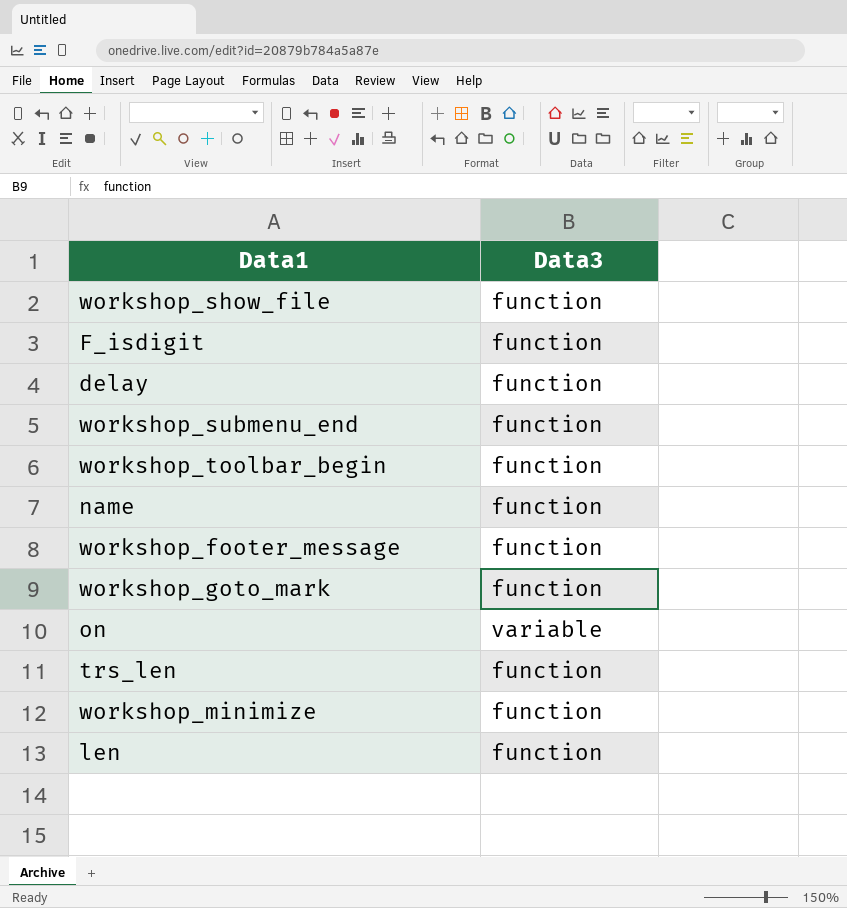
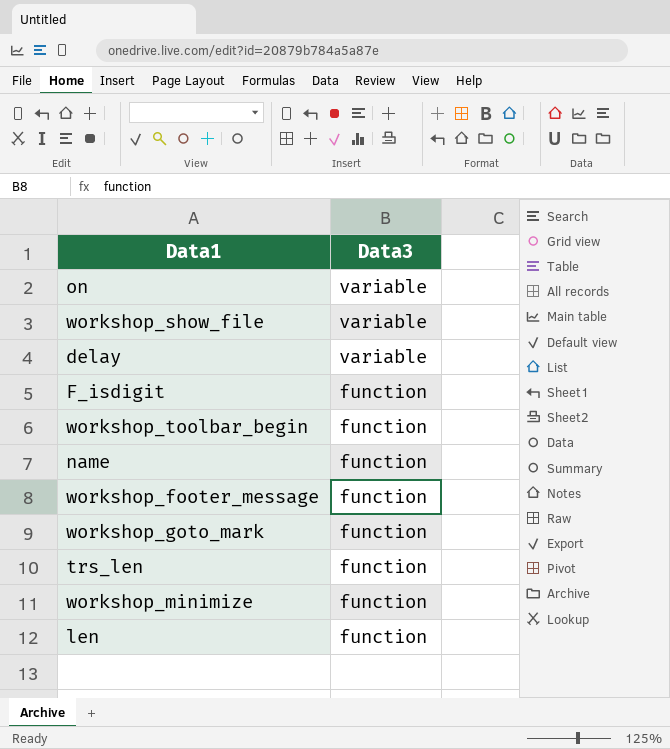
row order: none -> Data3 descending
row workshop_submenu_end: function -> none
workshop_show_file | Data3: function -> variable
delay | Data3: function -> variable

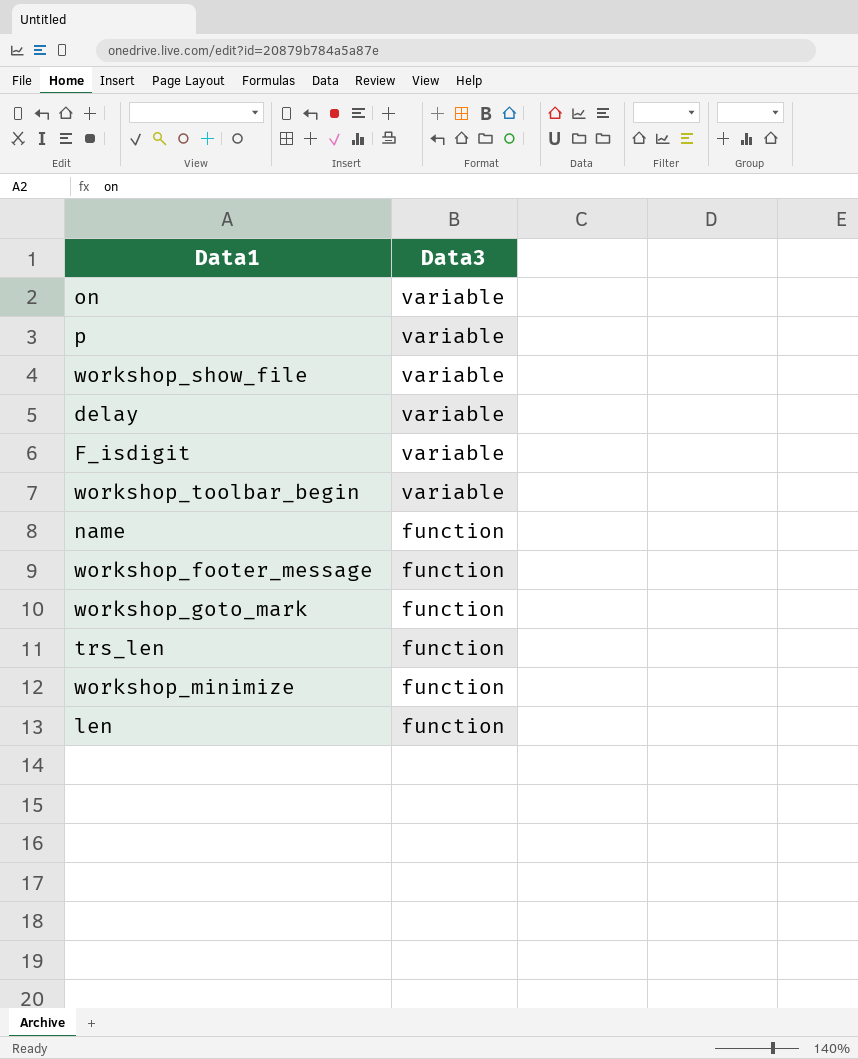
row p: none -> variable
F_isdigit | Data3: function -> variable
workshop_toolbar_begin | Data3: function -> variable

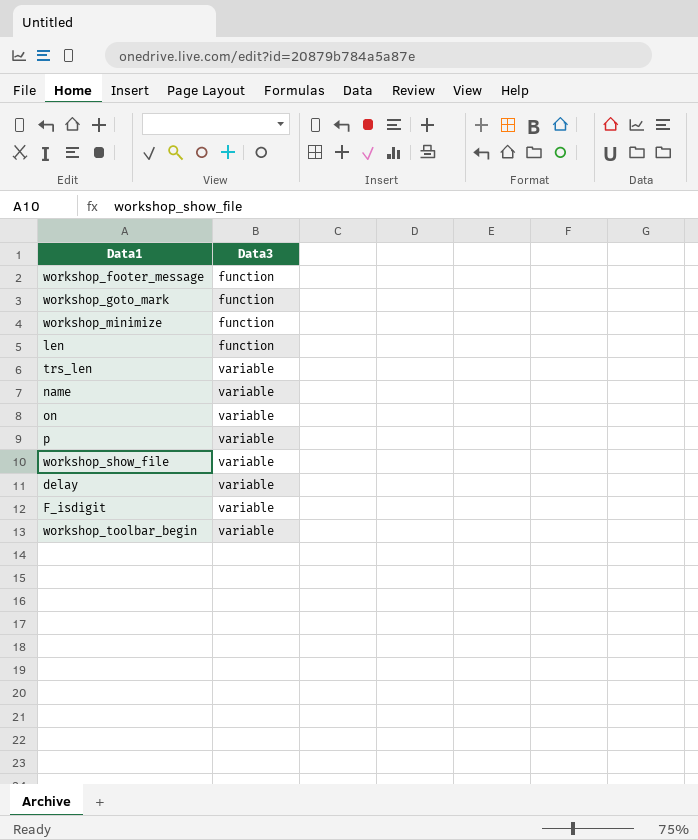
row order: Data3 descending -> Data3 ascending
trs_len | Data3: function -> variable
name | Data3: function -> variable

